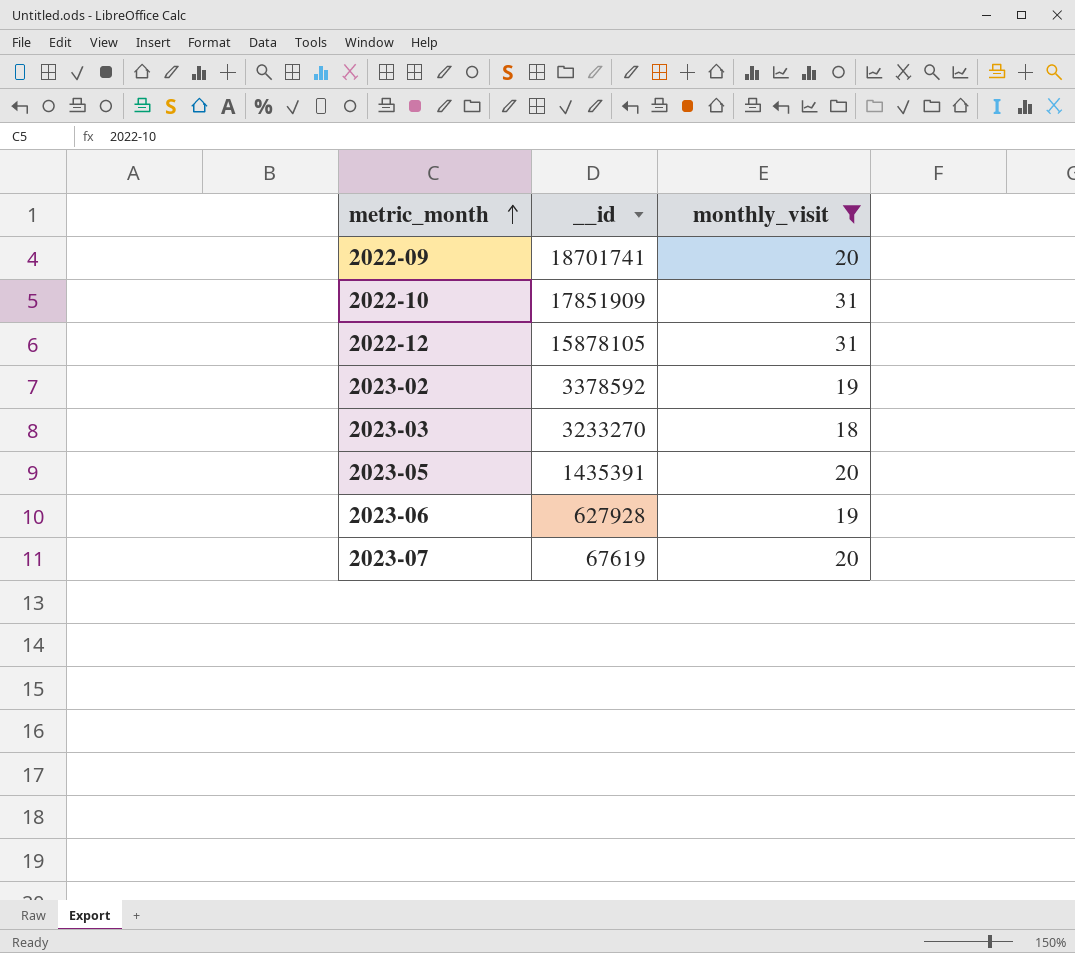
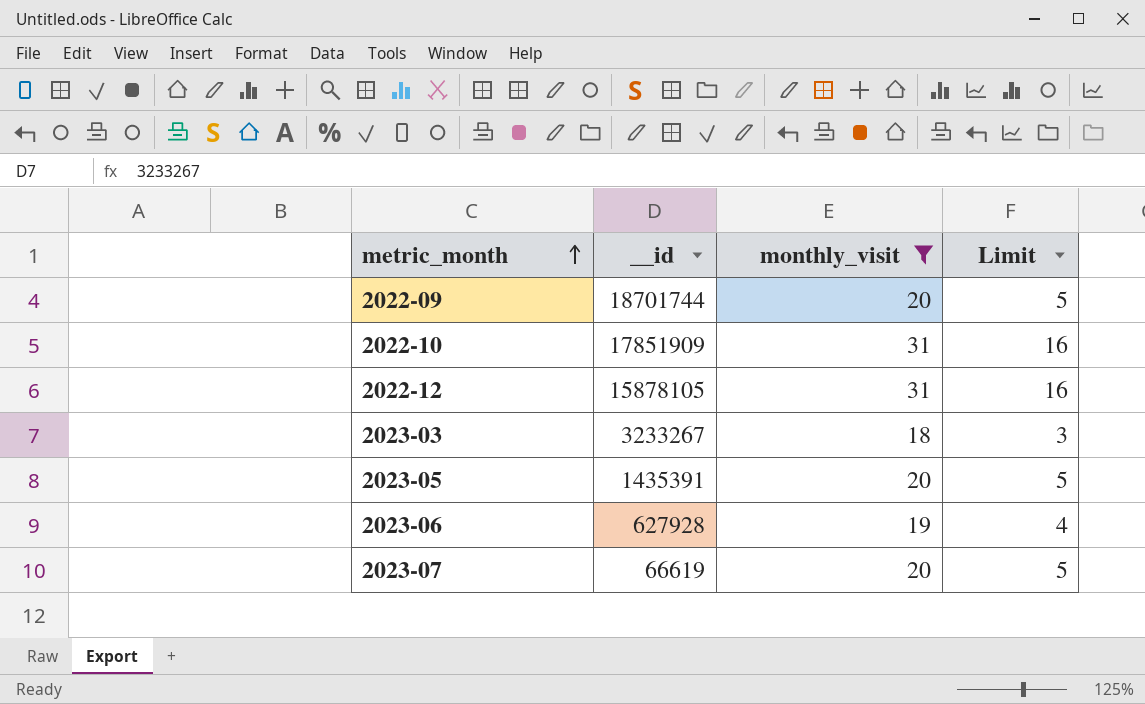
column Limit | formula: none -> [monthly_visit] - 15
row 2023-02: 3378592 | 19 -> none
2022-09 | __id: 18701741 -> 18701744
2023-03 | __id: 3233270 -> 3233267
2023-07 | __id: 67619 -> 66619

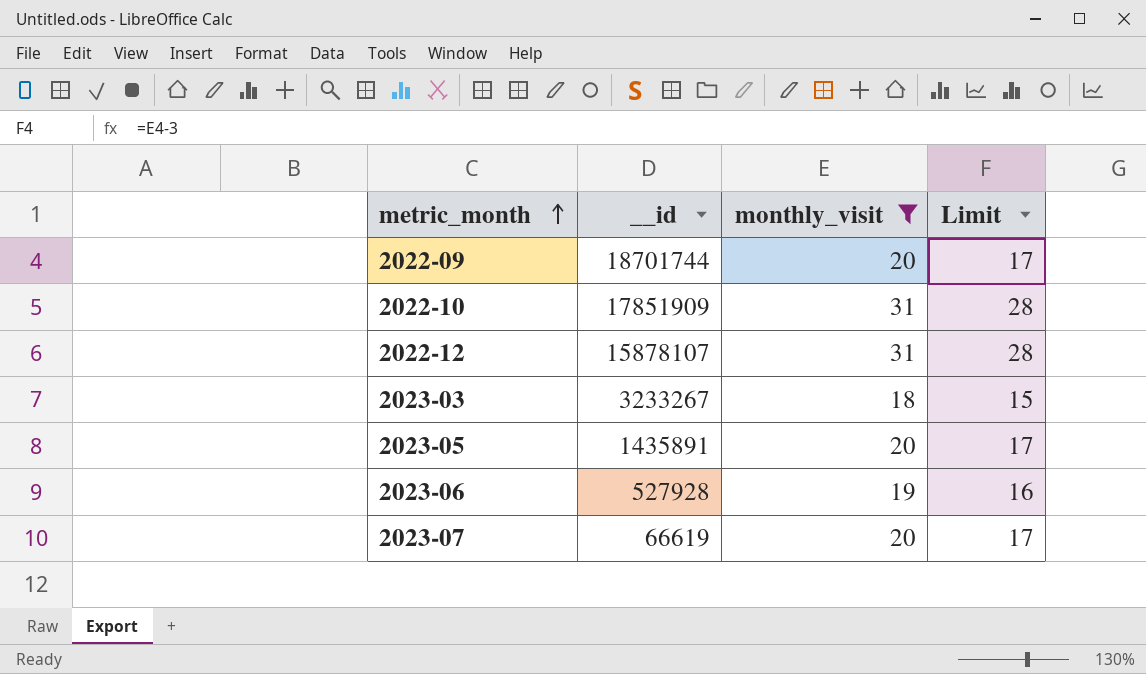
column Limit | formula: [monthly_visit] - 15 -> [monthly_visit] - 3
2022-12 | __id: 15878105 -> 15878107
2023-05 | __id: 1435391 -> 1435891
2023-06 | __id: 627928 -> 527928

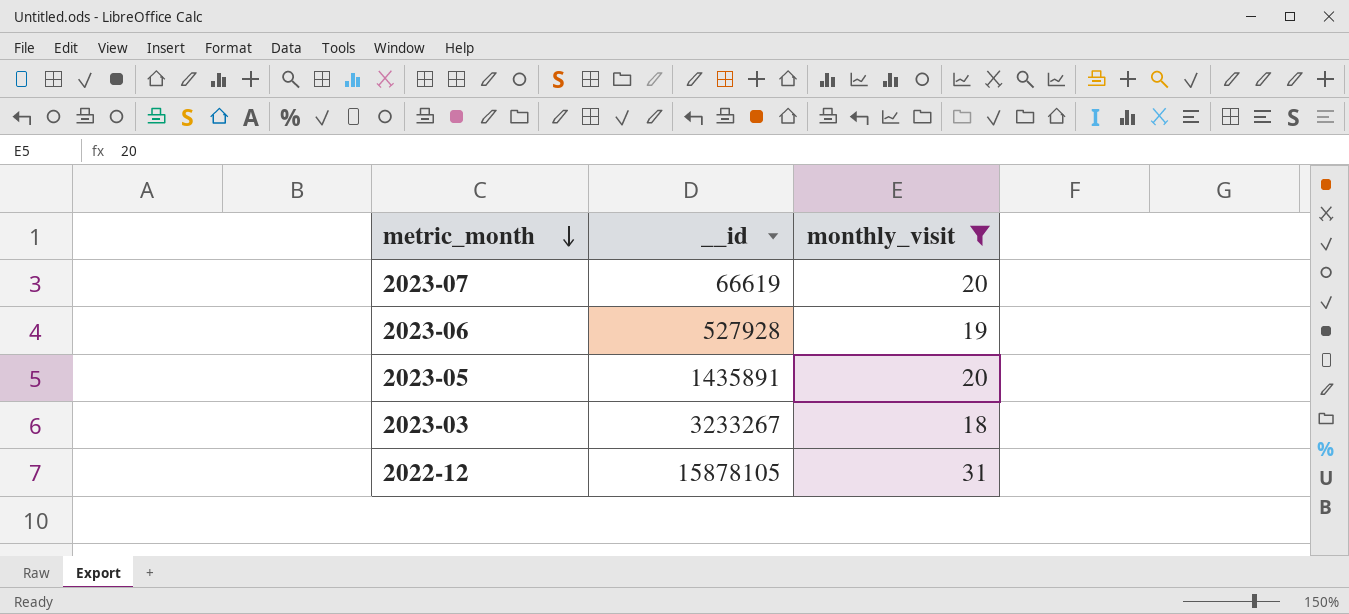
row order: metric_month ascending -> metric_month descending
column Limit | formula: [monthly_visit] - 3 -> none
row 2022-09: 18701744 | 20 | 17 -> none
row 2022-10: 17851909 | 31 | 28 -> none
2022-12 | __id: 15878107 -> 15878105

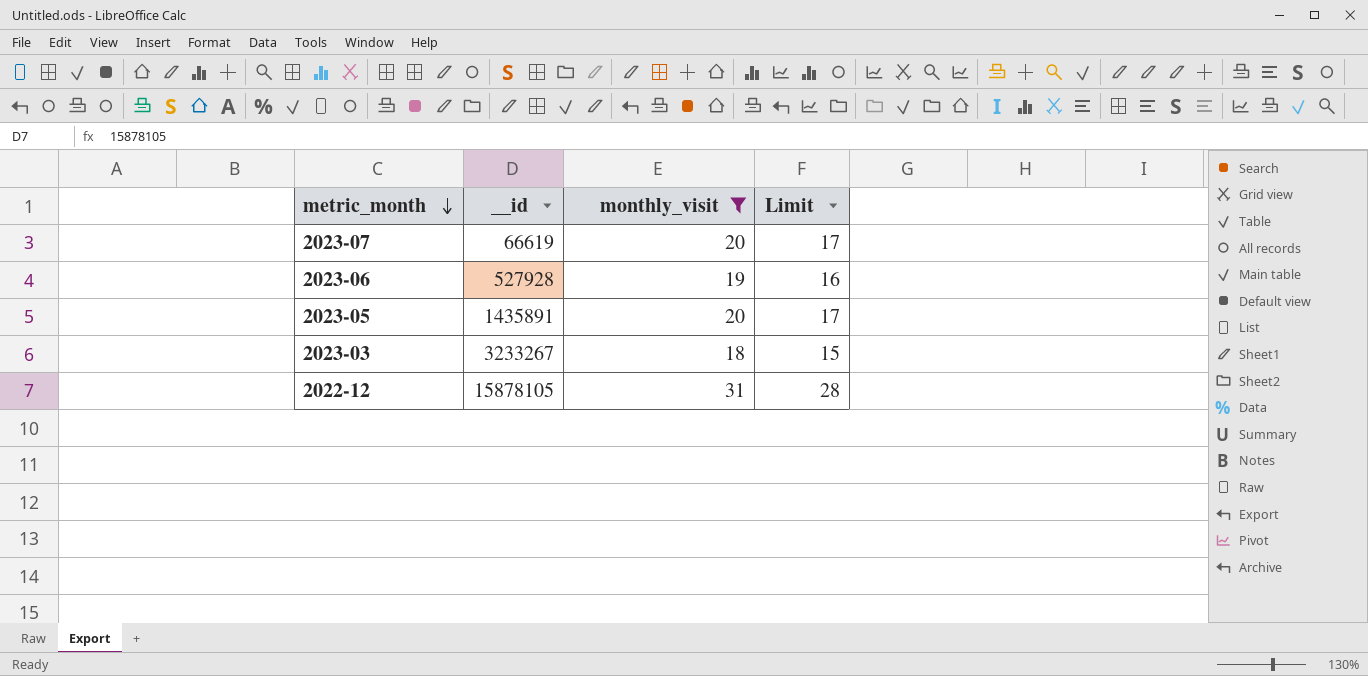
column Limit | formula: none -> [monthly_visit] - 3

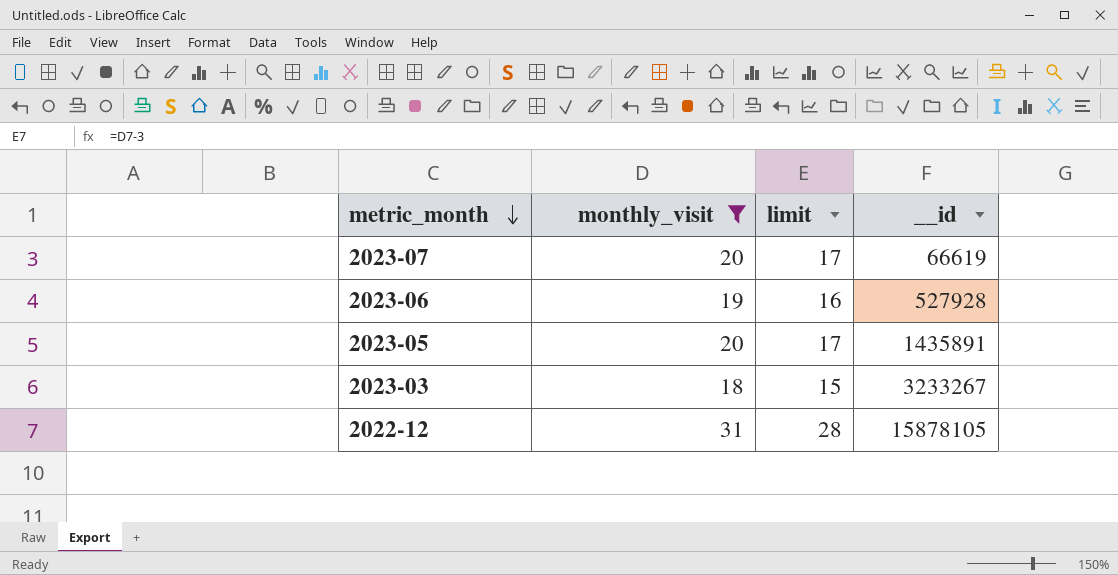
column name: Limit -> limit
column __id | position: 2 -> 4

